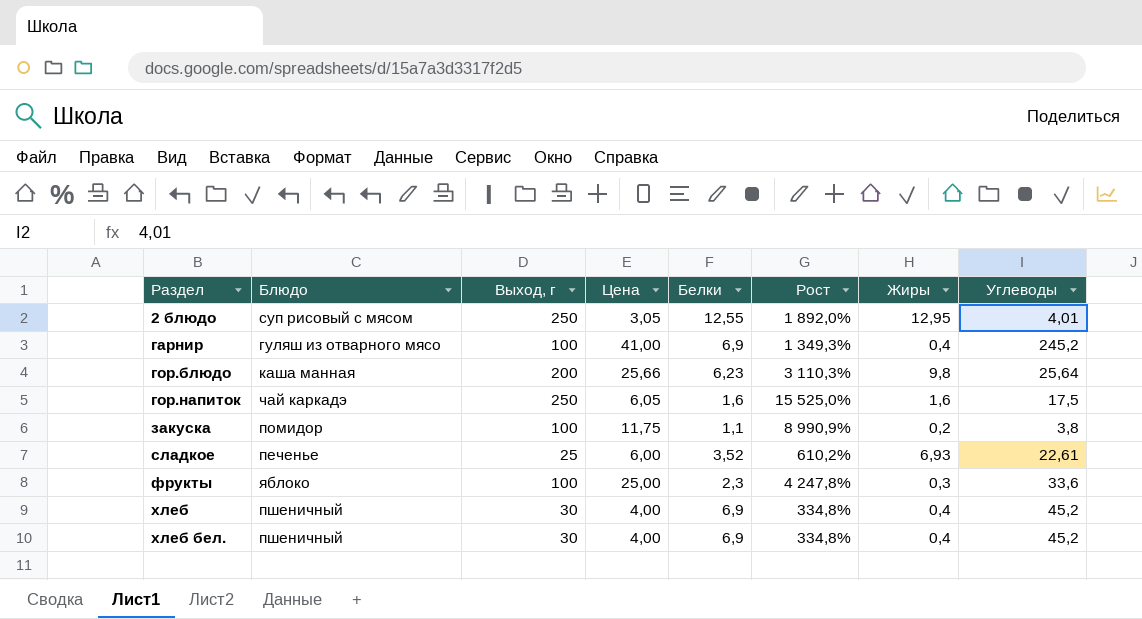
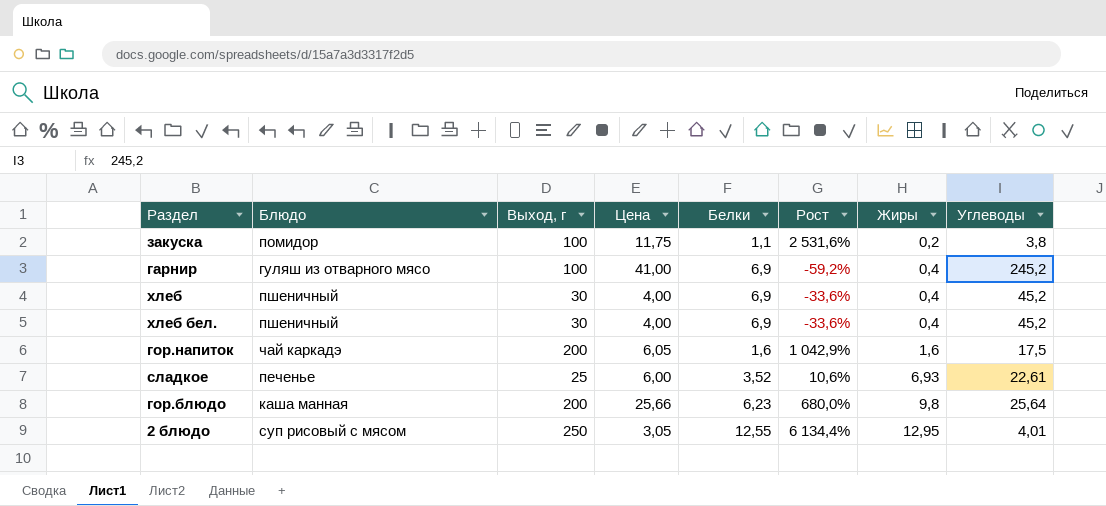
row order: Раздел ascending -> Жиры ascending
column Рост | formula: ([Выход, г] - [Белки]) / [Белки] -> ([Выход, г] - [Углеводы]) / [Углеводы]
row фрукты: яблоко | 100 | 25,00 | 2,3 | 4 247,8% | 0,3 | 33,6 -> none
гор.напиток | Выход, г: 250 -> 200

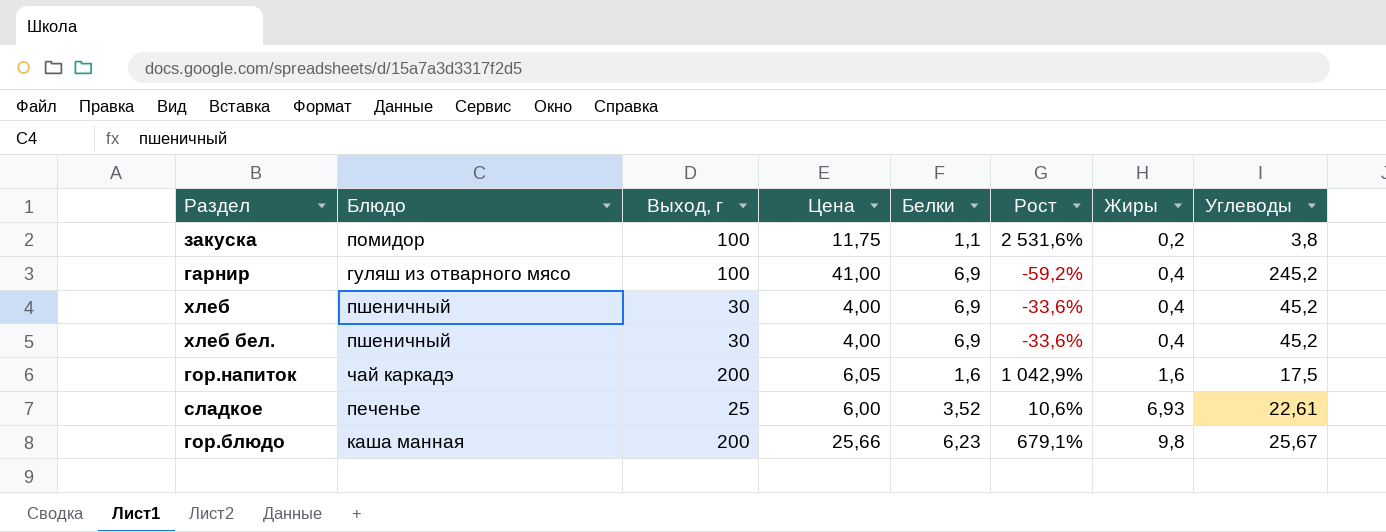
row 2 блюдо: суп рисовый с мясом | 250 | 3,05 | 12,55 | 6 134,4% | 12,95 | 4,01 -> none
гор.блюдо | Рост: 680,0% -> 679,1%
гор.блюдо | Углеводы: 25,64 -> 25,67

